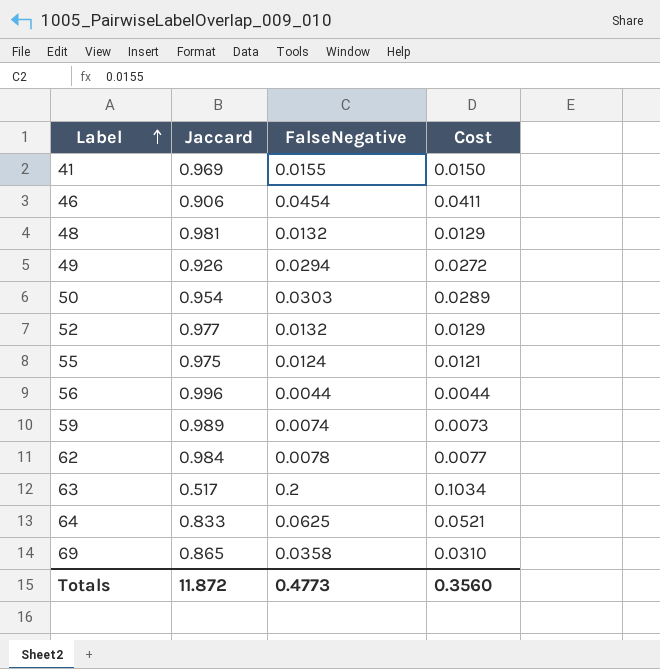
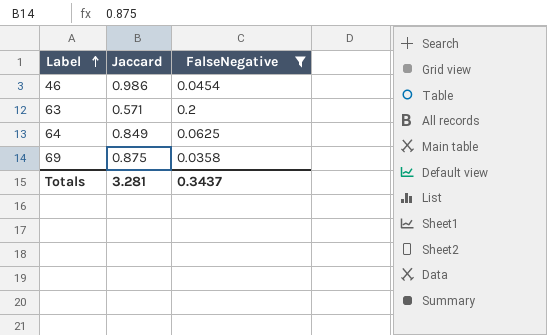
filter: none -> FalseNegative >= 0.0358
column Cost | formula: [Jaccard] * [FalseNegative] -> none
46 | Jaccard: 0.906 -> 0.986
63 | Jaccard: 0.517 -> 0.571
64 | Jaccard: 0.833 -> 0.849
69 | Jaccard: 0.865 -> 0.875
Totals | Jaccard: 11.872 -> 3.281
Totals | FalseNegative: 0.4773 -> 0.3437

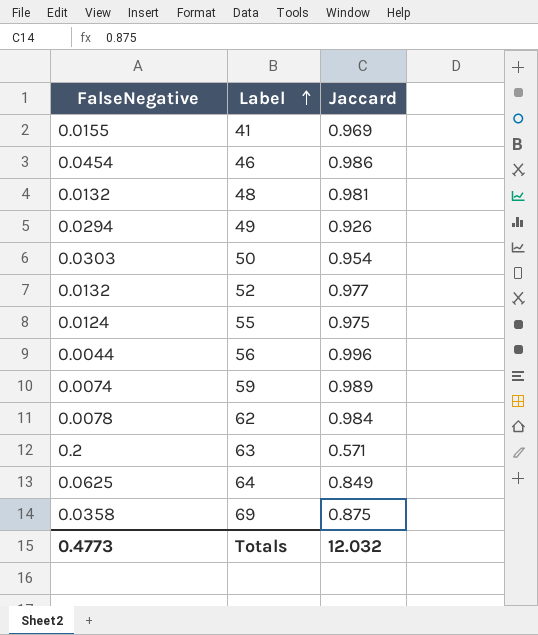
filter: FalseNegative >= 0.0358 -> none
column FalseNegative | position: 3 -> 1
Totals | FalseNegative: 0.3437 -> 0.4773
Totals | Jaccard: 3.281 -> 12.032

